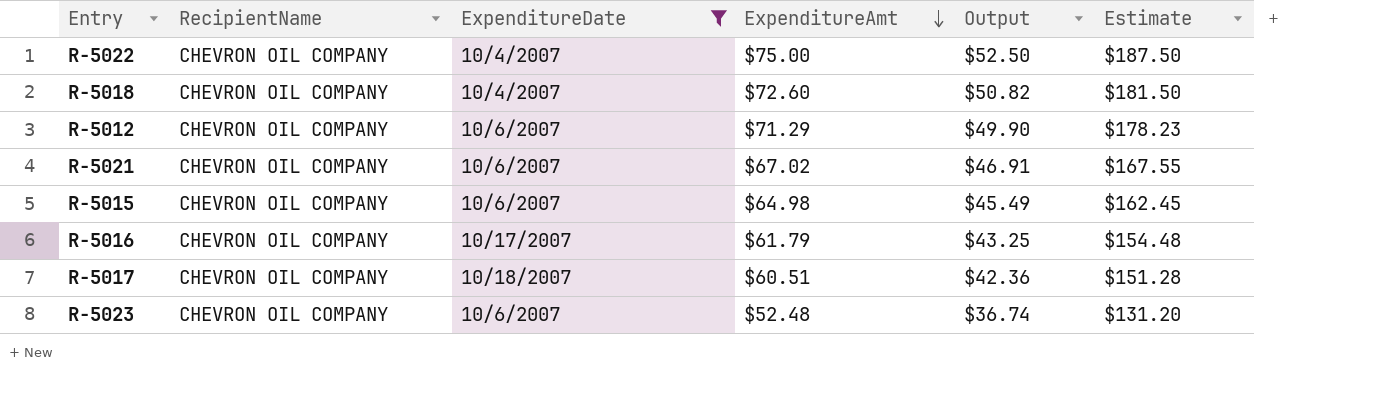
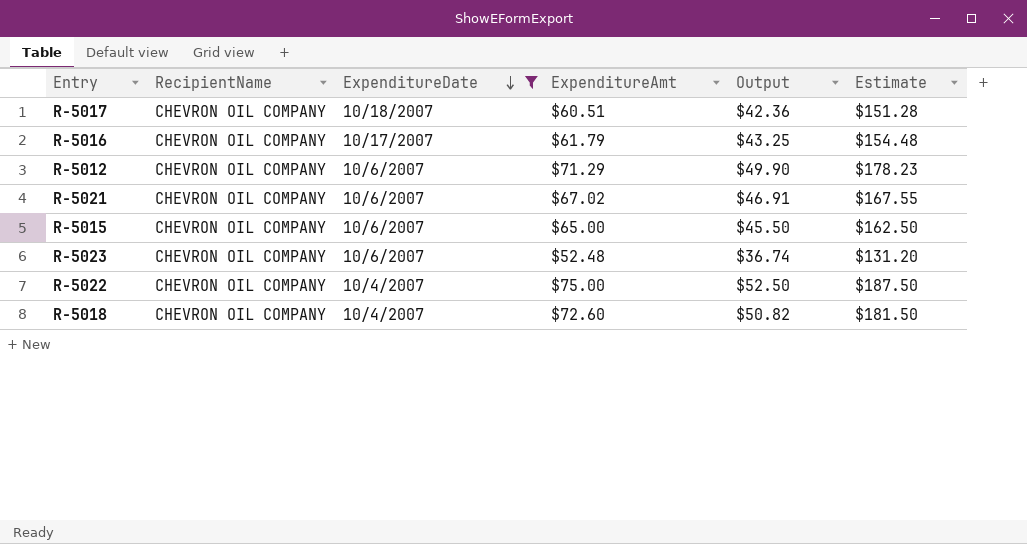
row order: ExpenditureAmt descending -> ExpenditureDate descending
R-5015 | ExpenditureAmt: $64.98 -> $65.00
R-5015 | Output: $45.49 -> $45.50
R-5015 | Estimate: $162.45 -> $162.50

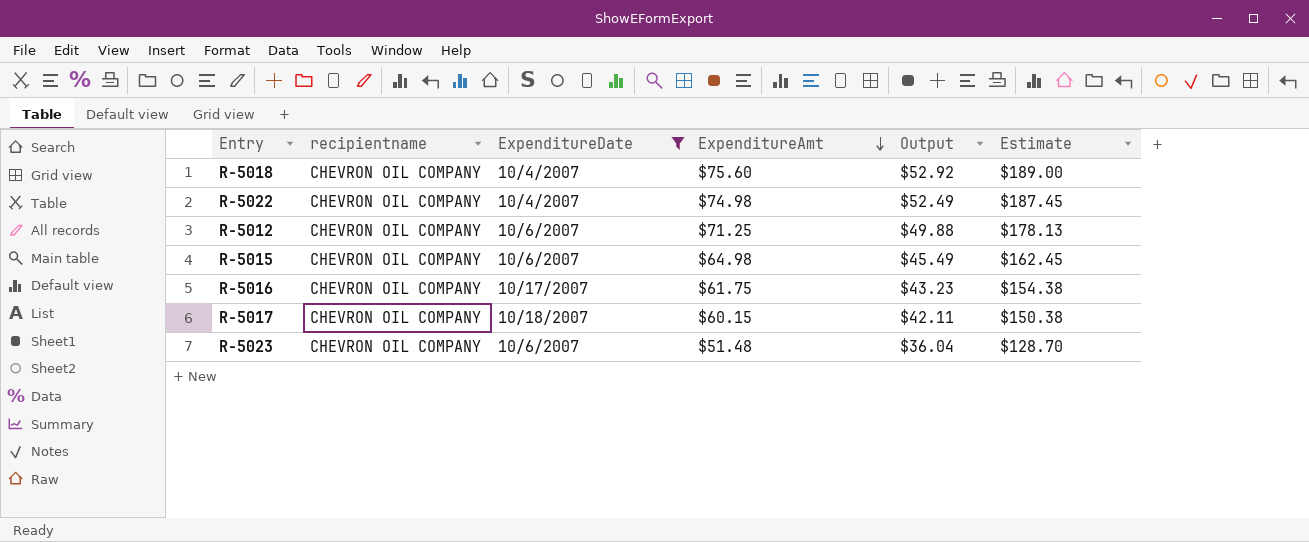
row order: ExpenditureDate descending -> ExpenditureAmt descending
column name: RecipientName -> recipientname
row R-5021: CHEVRON OIL COMPANY | 10/6/2007 | $67.02 | $46.91 | $167.55 -> none
R-5018 | ExpenditureAmt: $72.60 -> $75.60
R-5018 | Output: $50.82 -> $52.92
R-5018 | Estimate: $181.50 -> $189.00
R-5022 | ExpenditureAmt: $75.00 -> $74.98
R-5022 | Output: $52.50 -> $52.49
R-5022 | Estimate: $187.50 -> $187.45
R-5012 | ExpenditureAmt: $71.29 -> $71.25
R-5012 | Output: $49.90 -> $49.88
R-5012 | Estimate: $178.23 -> $178.13
R-5015 | ExpenditureAmt: $65.00 -> $64.98
R-5015 | Output: $45.50 -> $45.49
R-5015 | Estimate: $162.50 -> $162.45
R-5016 | ExpenditureAmt: $61.79 -> $61.75
R-5016 | Output: $43.25 -> $43.23
R-5016 | Estimate: $154.48 -> $154.38
R-5017 | ExpenditureAmt: $60.51 -> $60.15
R-5017 | Output: $42.36 -> $42.11
R-5017 | Estimate: $151.28 -> $150.38
R-5023 | ExpenditureAmt: $52.48 -> $51.48
R-5023 | Output: $36.74 -> $36.04
R-5023 | Estimate: $131.20 -> $128.70

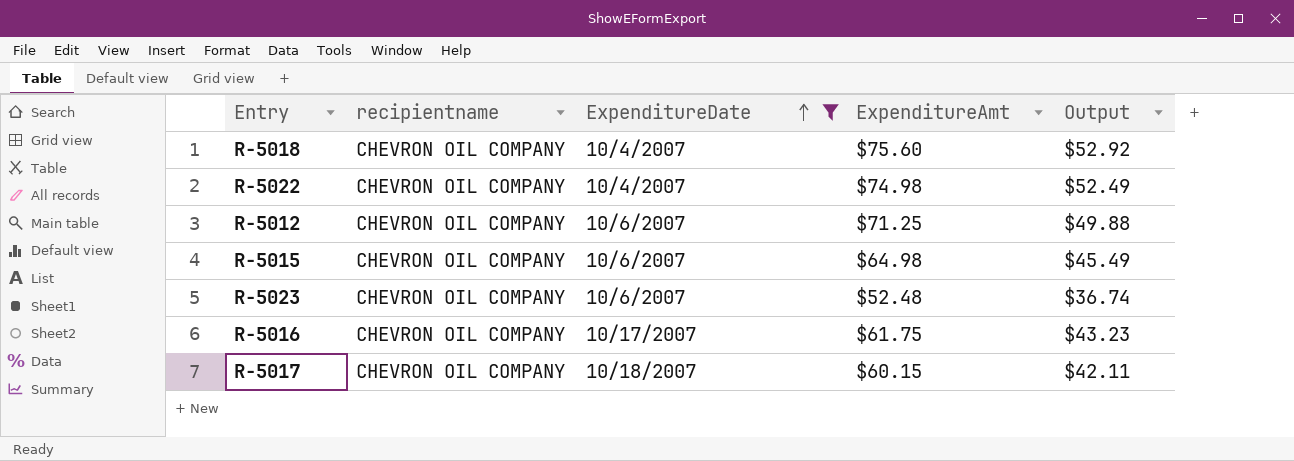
row order: ExpenditureAmt descending -> ExpenditureDate ascending
column Estimate | formula: [ExpenditureAmt] * 2.5 -> none
R-5023 | ExpenditureAmt: $51.48 -> $52.48
R-5023 | Output: $36.04 -> $36.74

